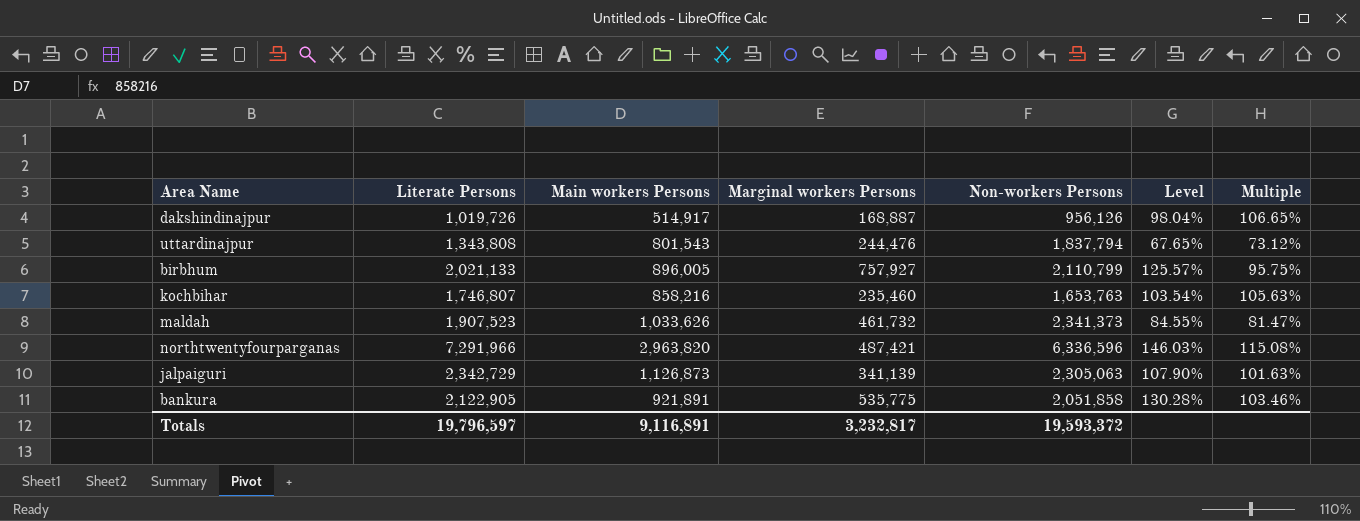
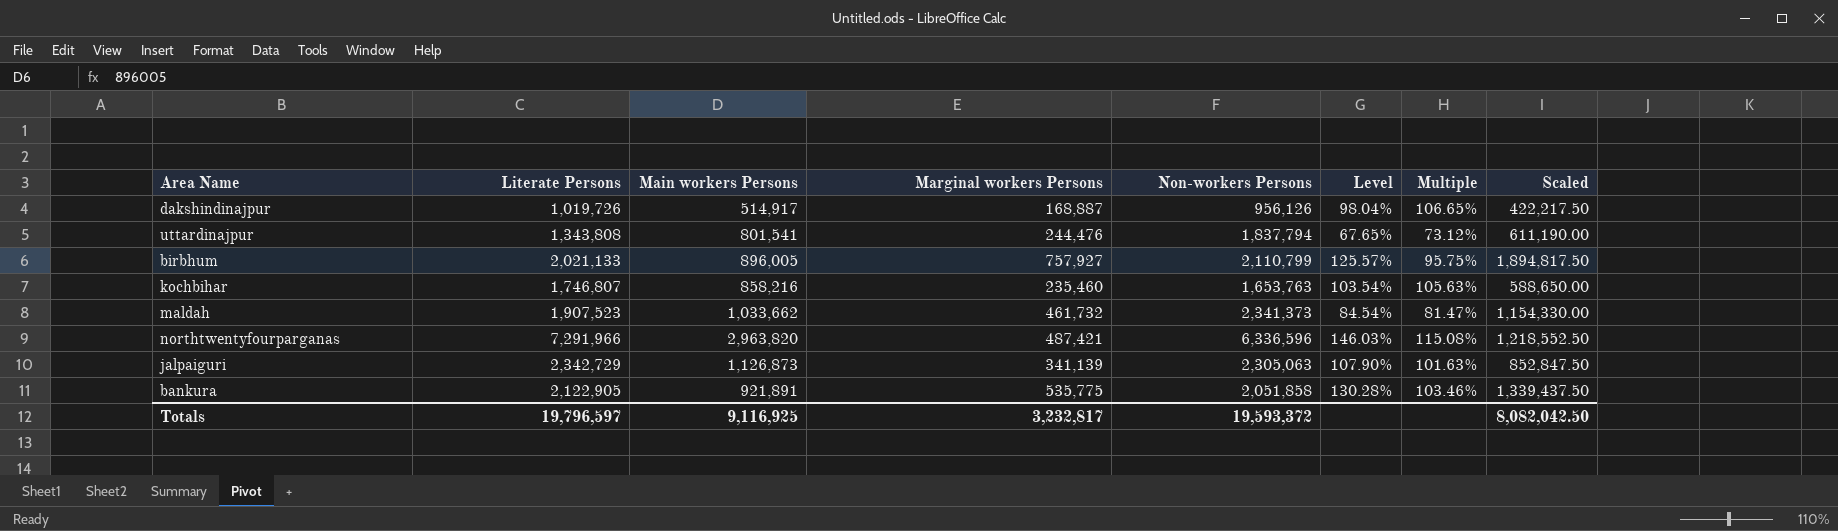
column Scaled | formula: none -> [Marginal workers Persons] * 2.5
uttardinajpur | Main workers Persons: 801,543 -> 801,541
maldah | Main workers Persons: 1,033,626 -> 1,033,662
maldah | Level: 84.55% -> 84.54%
Totals | Main workers Persons: 9,116,891 -> 9,116,925

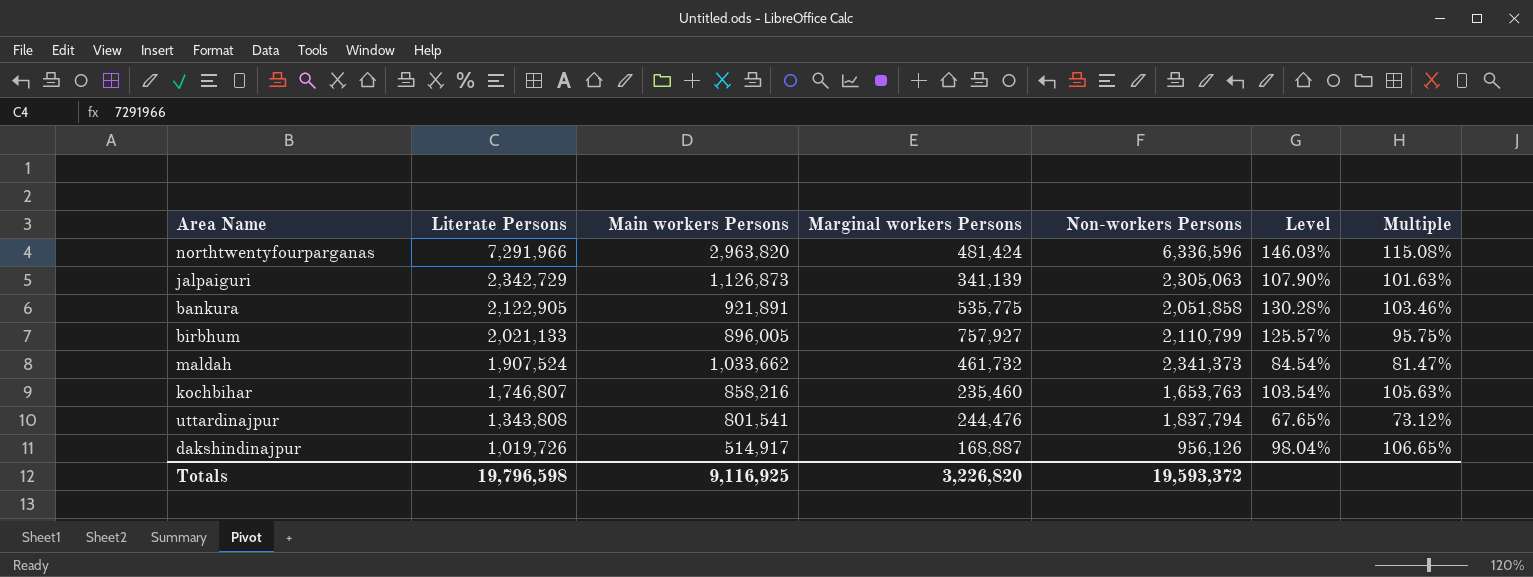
row order: none -> Literate Persons descending
column Scaled | formula: [Marginal workers Persons] * 2.5 -> none
northtwentyfourparganas | Marginal workers Persons: 487,421 -> 481,424
maldah | Literate Persons: 1,907,523 -> 1,907,524
Totals | Literate Persons: 19,796,597 -> 19,796,598
Totals | Marginal workers Persons: 3,232,817 -> 3,226,820

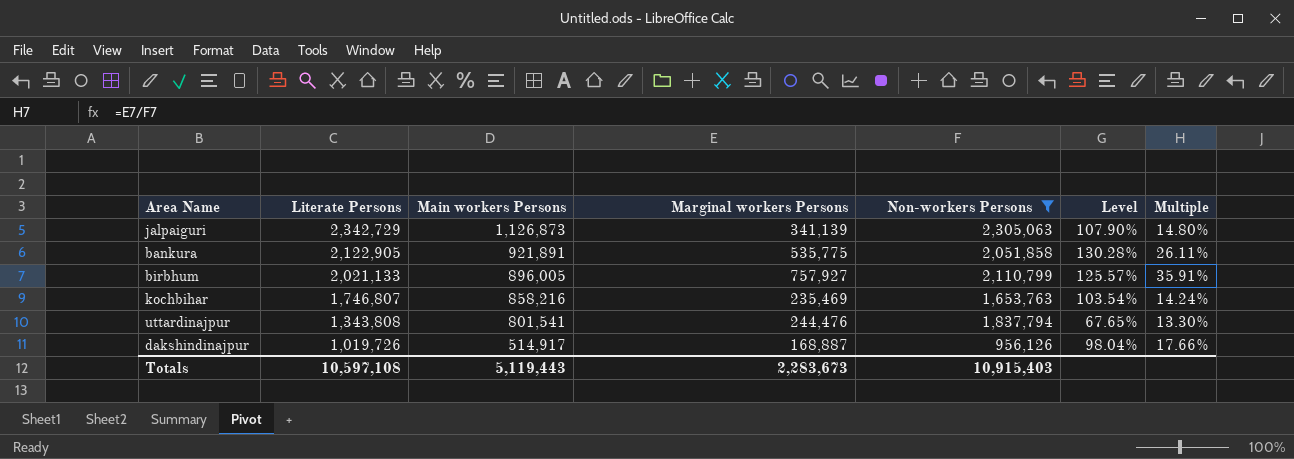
filter: none -> Non-workers Persons <= 2,305,063
column Multiple | formula: [Literate Persons] / [Non-workers Persons] -> [Marginal workers Persons] / [Non-workers Persons]
kochbihar | Marginal workers Persons: 235,460 -> 235,469
Totals | Literate Persons: 19,796,598 -> 10,597,108
Totals | Main workers Persons: 9,116,925 -> 5,119,443
Totals | Marginal workers Persons: 3,226,820 -> 2,283,673
Totals | Non-workers Persons: 19,593,372 -> 10,915,403

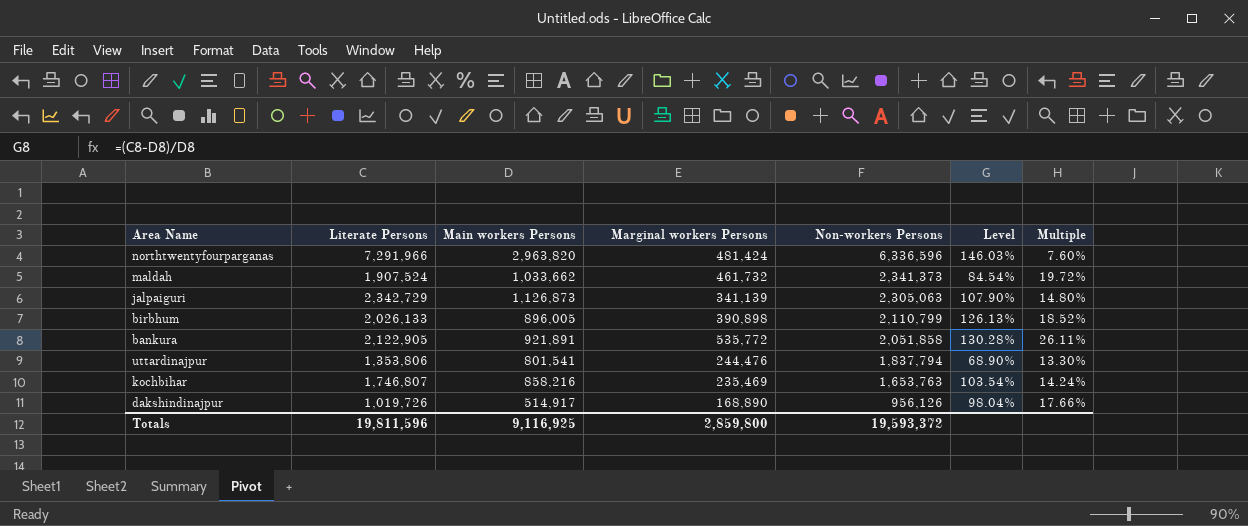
filter: Non-workers Persons <= 2,305,063 -> none
row order: Literate Persons descending -> Non-workers Persons descending
birbhum | Literate Persons: 2,021,133 -> 2,026,133
birbhum | Marginal workers Persons: 757,927 -> 390,898
birbhum | Level: 125.57% -> 126.13%
birbhum | Multiple: 35.91% -> 18.52%
bankura | Marginal workers Persons: 535,775 -> 535,772
uttardinajpur | Literate Persons: 1,343,808 -> 1,353,806
uttardinajpur | Level: 67.65% -> 68.90%
dakshindinajpur | Marginal workers Persons: 168,887 -> 168,890
Totals | Literate Persons: 10,597,108 -> 19,811,596
Totals | Main workers Persons: 5,119,443 -> 9,116,925
Totals | Marginal workers Persons: 2,283,673 -> 2,859,800
Totals | Non-workers Persons: 10,915,403 -> 19,593,372

